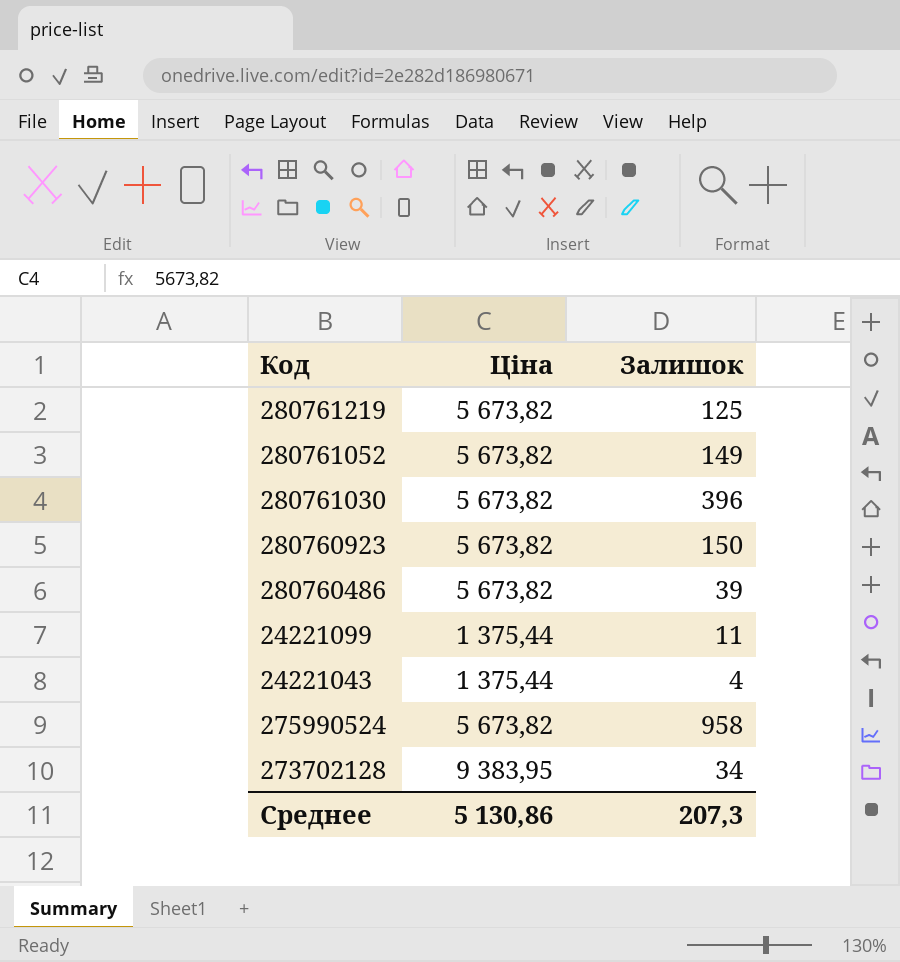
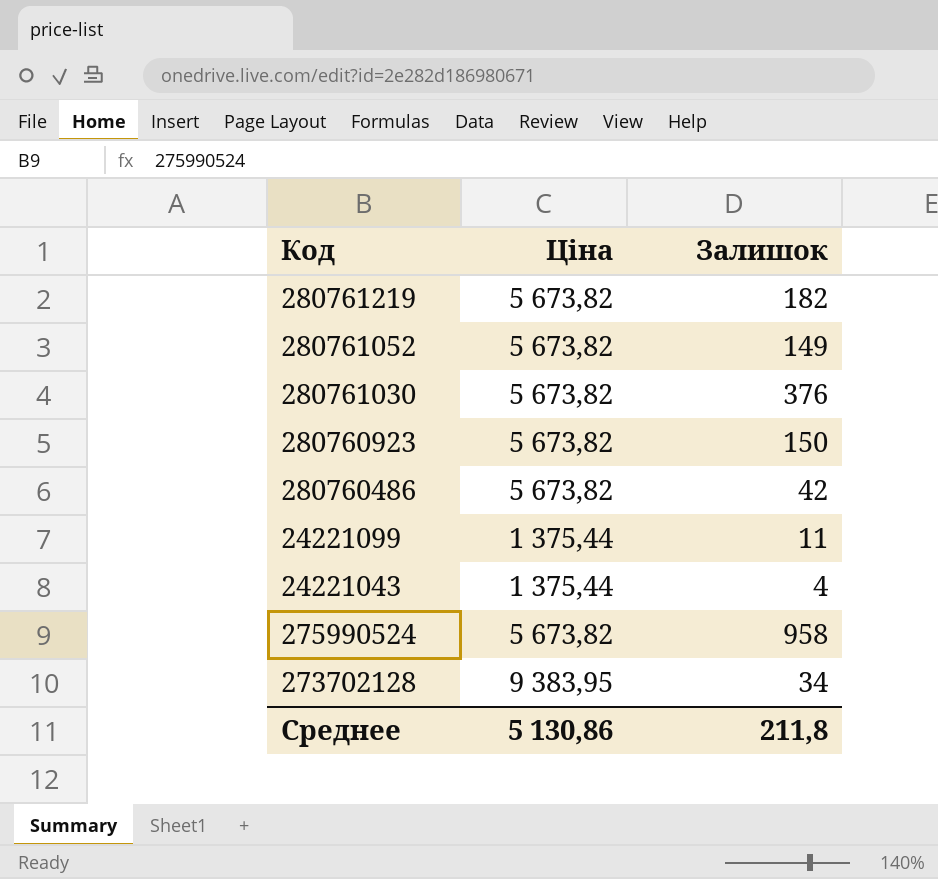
280761219 | Залишок: 125 -> 182
280761030 | Залишок: 396 -> 376
280760486 | Залишок: 39 -> 42
Среднее | Залишок: 207,3 -> 211,8

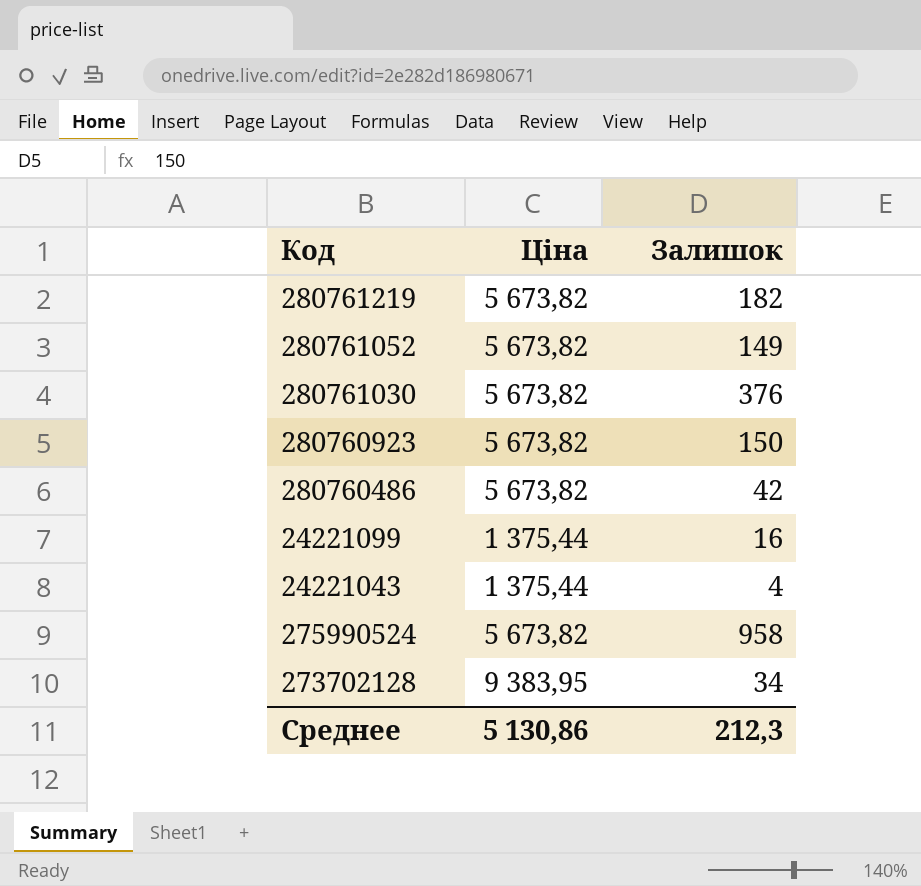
24221099 | Залишок: 11 -> 16
Среднее | Залишок: 211,8 -> 212,3

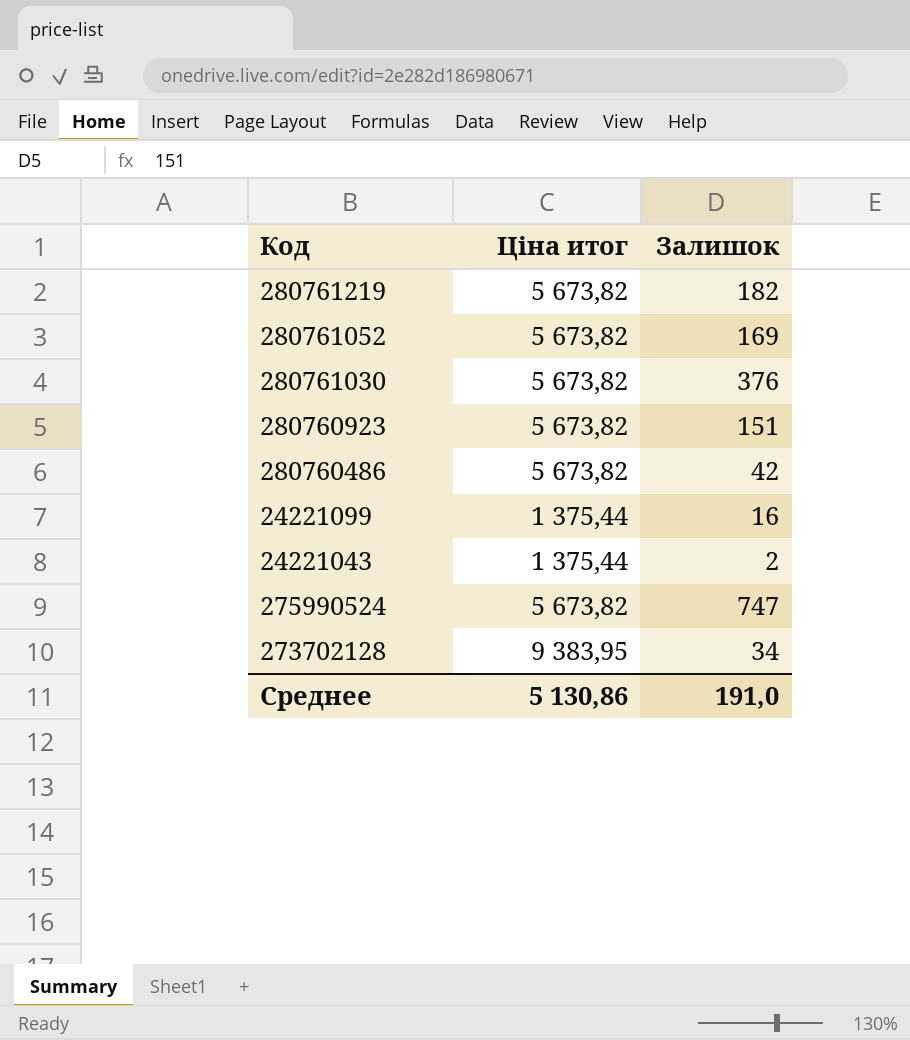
column name: Ціна -> Ціна итог
280761052 | Залишок: 149 -> 169
280760923 | Залишок: 150 -> 151
24221043 | Залишок: 4 -> 2
275990524 | Залишок: 958 -> 747
Среднее | Залишок: 212,3 -> 191,0

